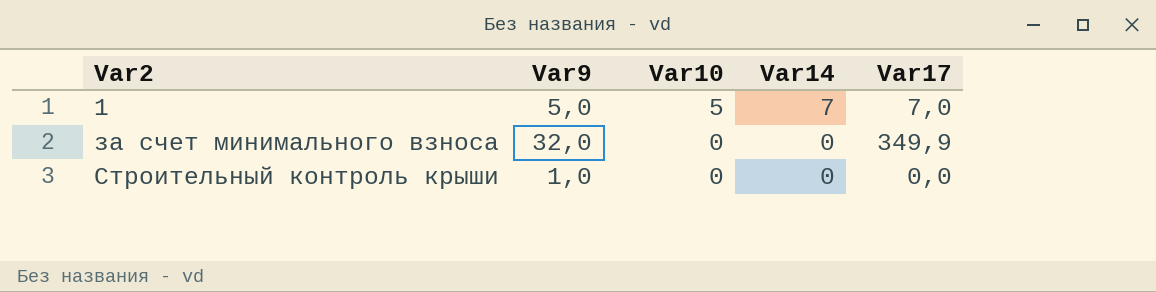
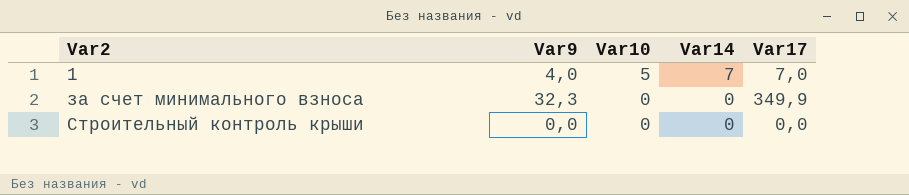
1 | Var9: 5,0 -> 4,0
за счет минимального взноса | Var9: 32,0 -> 32,3
Строительный контроль крыши | Var9: 1,0 -> 0,0

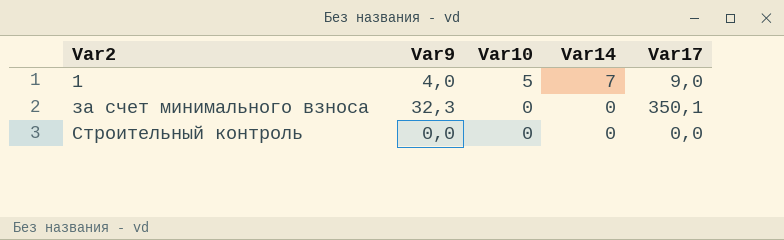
row Строительный контроль крыши: 0,0 | 0 | 0 | 0,0 -> none
1 | Var17: 7,0 -> 9,0
за счет минимального взноса | Var17: 349,9 -> 350,1
row Строительный контроль: none -> 0,0 | 0 | 0 | 0,0

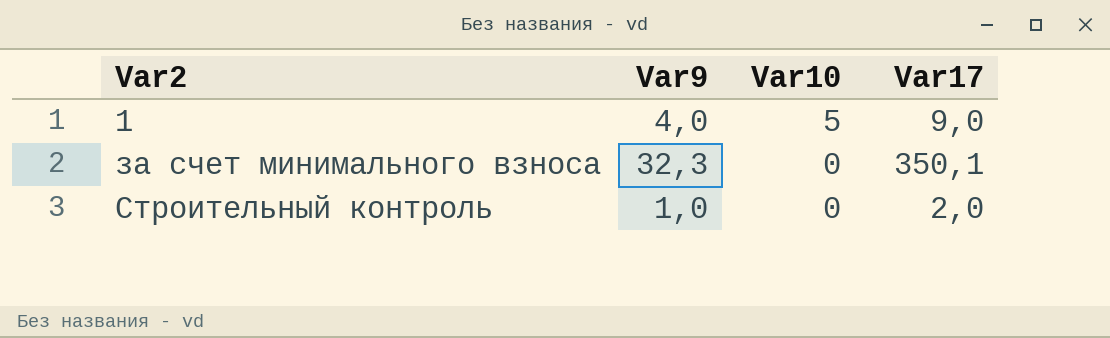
column Var14 | position: 4 -> none
Строительный контроль | Var9: 0,0 -> 1,0
Строительный контроль | Var17: 0,0 -> 2,0

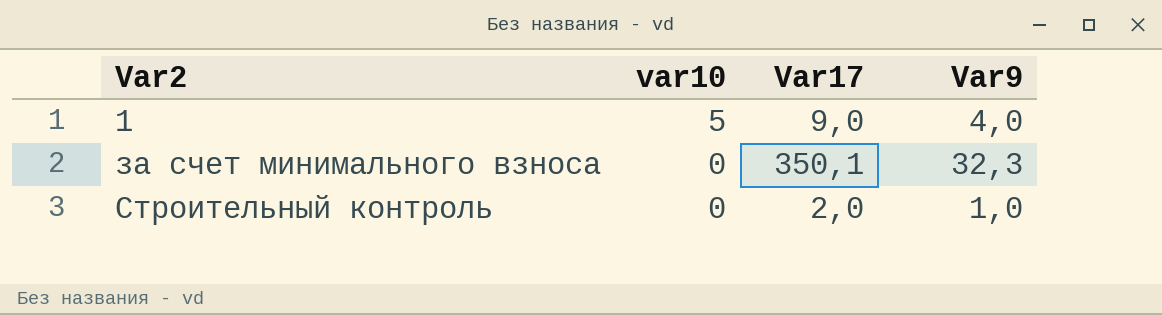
column name: Var10 -> var10
column Var9 | position: 2 -> 4

